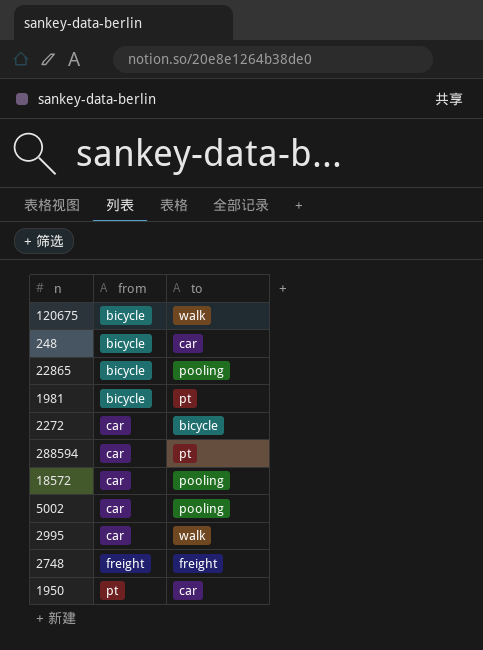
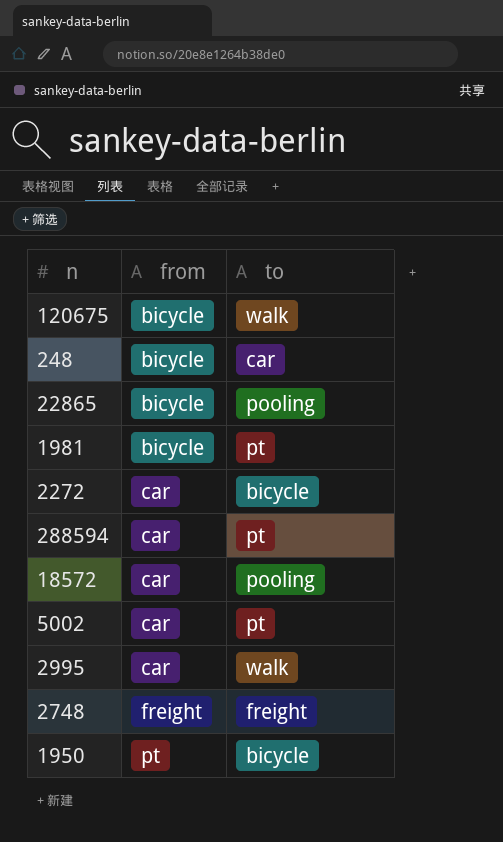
5002 | to: pooling -> pt
1950 | to: car -> bicycle

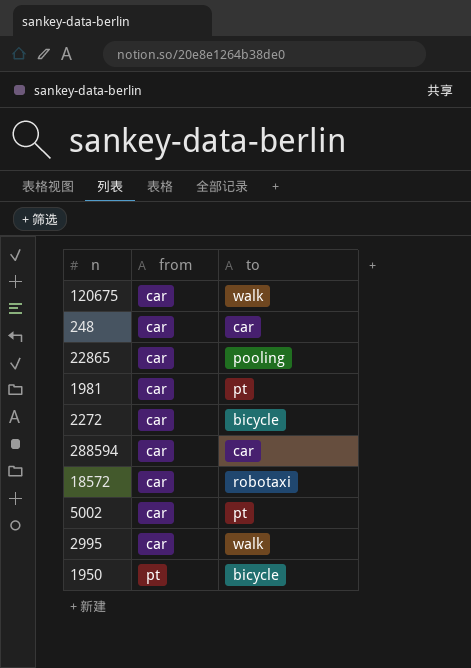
row 2748: freight | freight -> none
120675 | from: bicycle -> car
248 | from: bicycle -> car
22865 | from: bicycle -> car
1981 | from: bicycle -> car
288594 | to: pt -> car
18572 | to: pooling -> robotaxi

